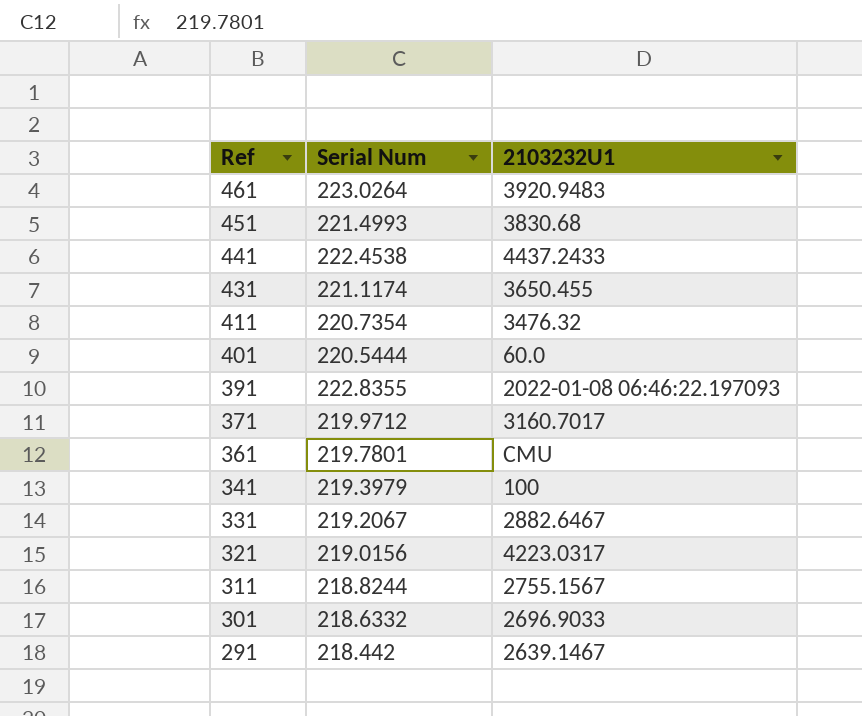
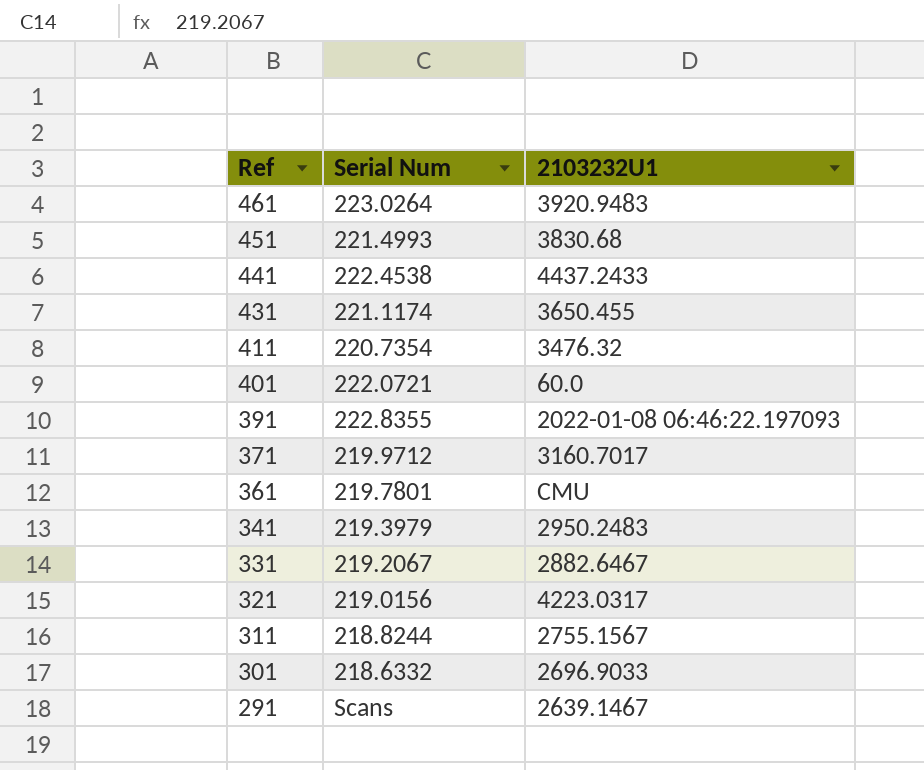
401 | Serial Num: 220.5444 -> 222.0721
341 | 2103232U1: 100 -> 2950.2483
291 | Serial Num: 218.442 -> Scans

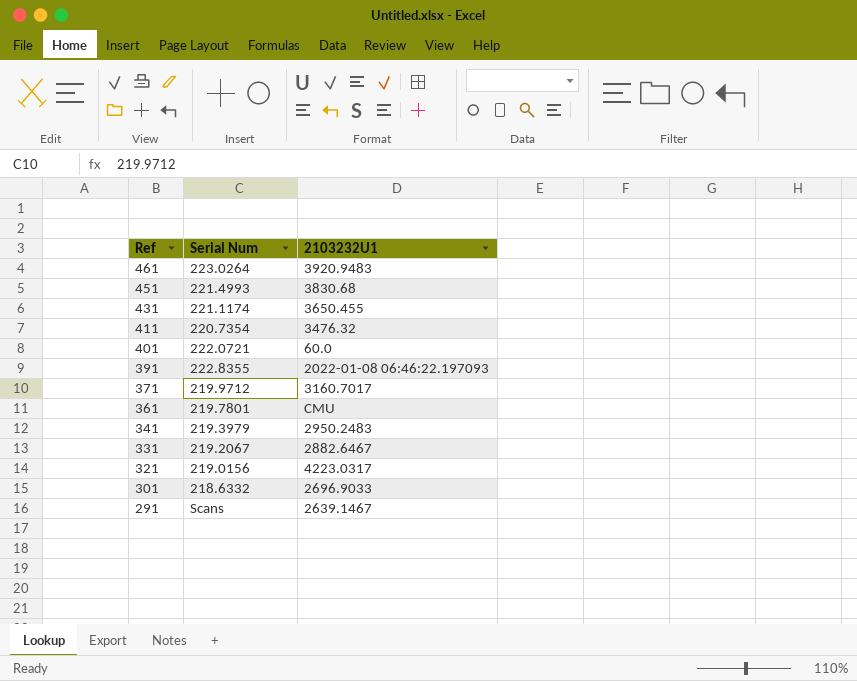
row 441: 222.4538 | 4437.2433 -> none
row 311: 218.8244 | 2755.1567 -> none

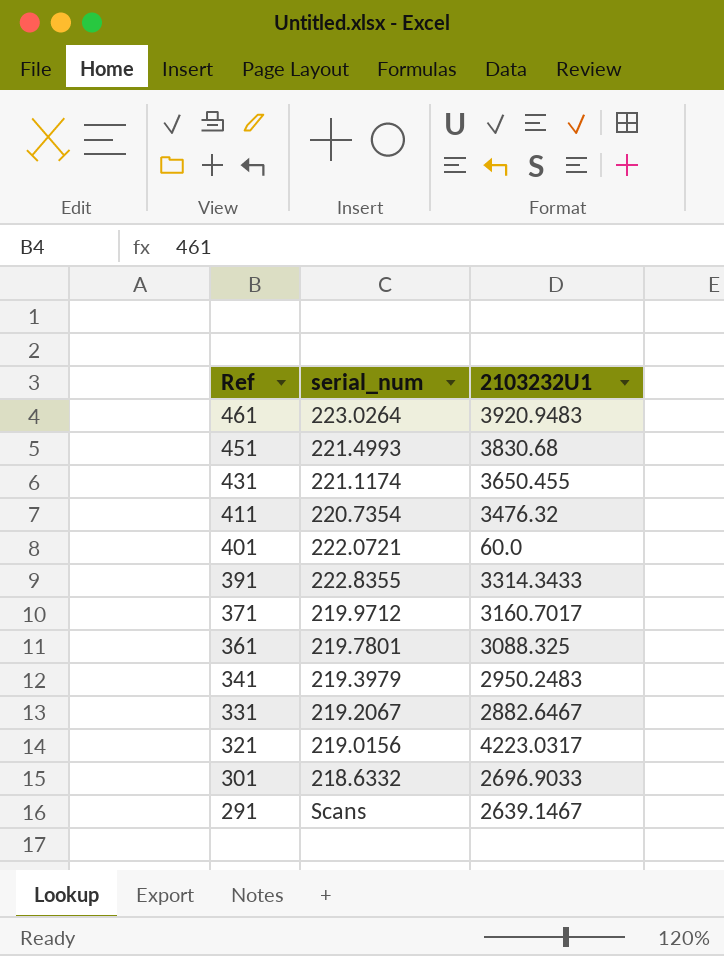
column name: Serial Num -> serial_num
391 | 2103232U1: 2022-01-08 06:46:22.197093 -> 3314.3433
361 | 2103232U1: CMU -> 3088.325

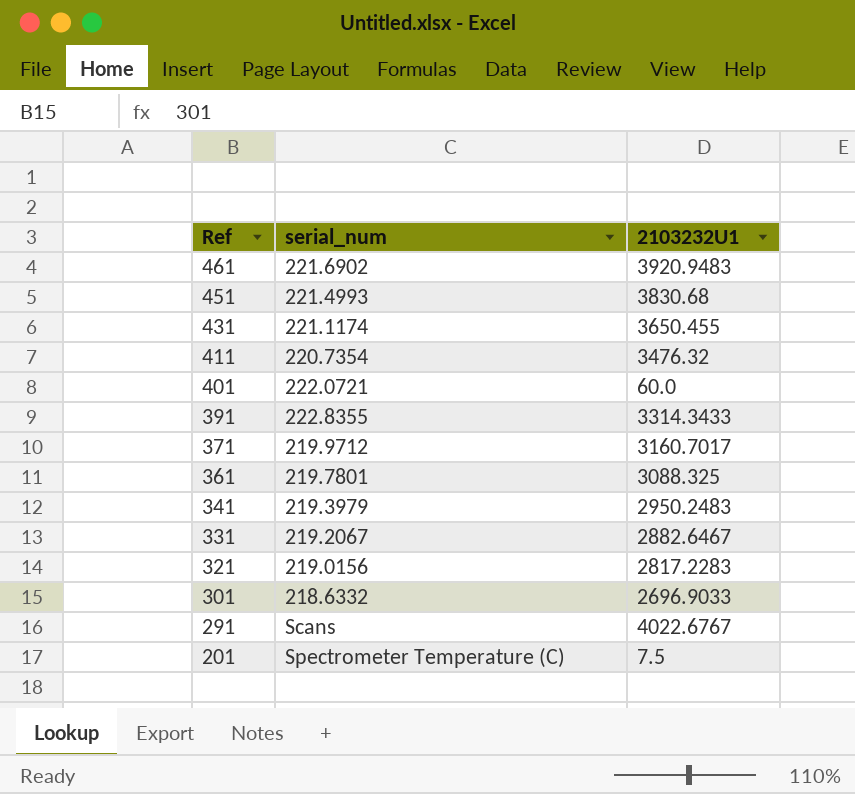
461 | serial_num: 223.0264 -> 221.6902
321 | 2103232U1: 4223.0317 -> 2817.2283
291 | 2103232U1: 2639.1467 -> 4022.6767
row 201: none -> Spectrometer Temperature (C) | 7.5

